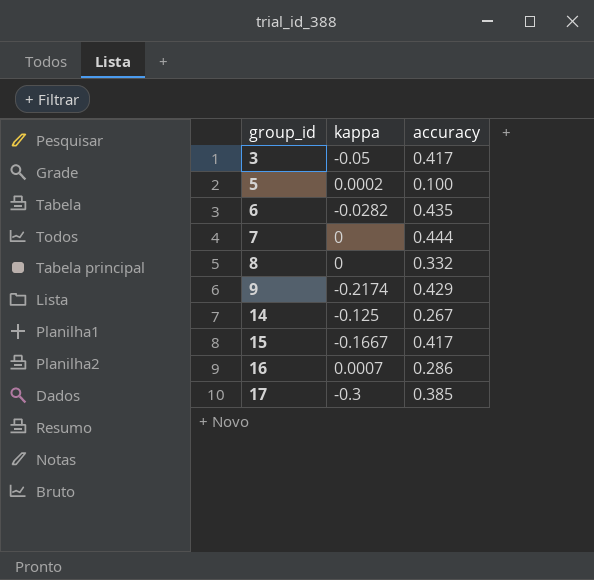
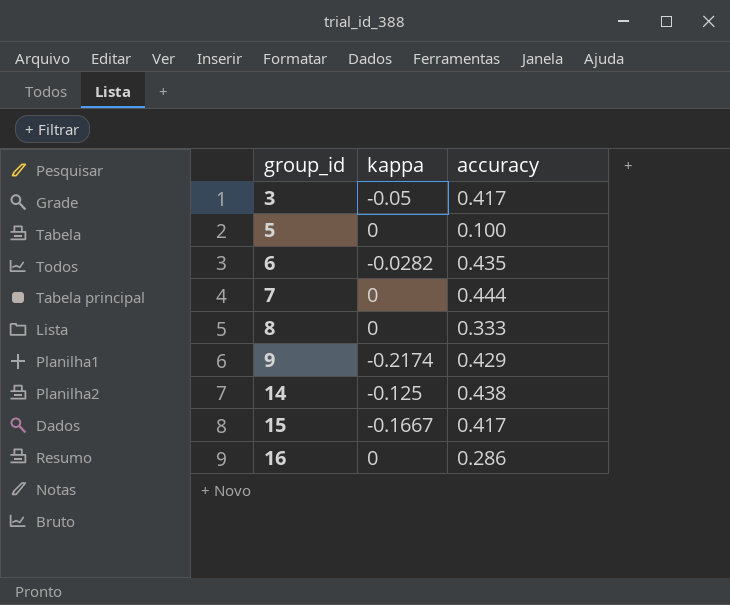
row 17: -0.3 | 0.385 -> none
5 | kappa: 0.0002 -> 0
8 | accuracy: 0.332 -> 0.333
14 | accuracy: 0.267 -> 0.438
16 | kappa: 0.0007 -> 0

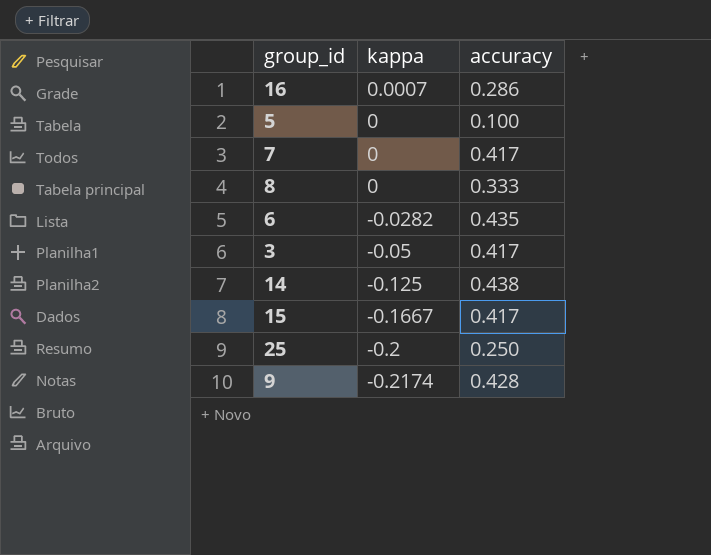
row order: group_id ascending -> kappa descending
16 | kappa: 0 -> 0.0007
7 | accuracy: 0.444 -> 0.417
row 25: none -> -0.2 | 0.250
9 | accuracy: 0.429 -> 0.428

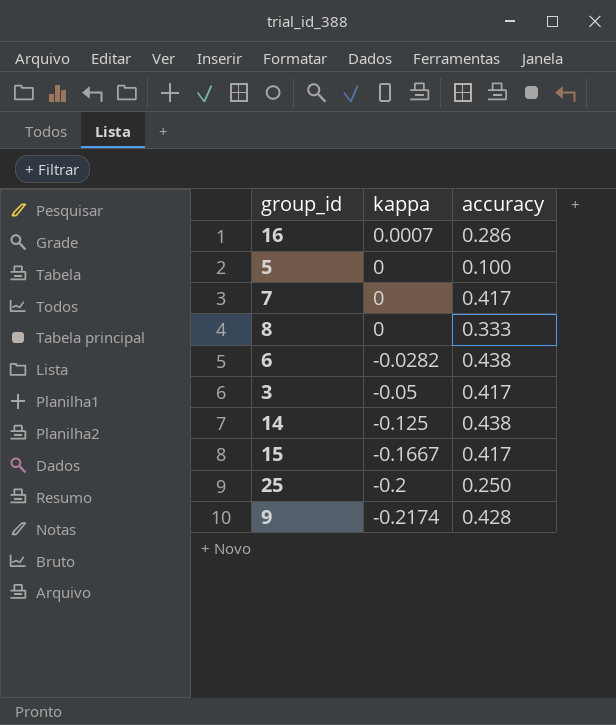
6 | accuracy: 0.435 -> 0.438

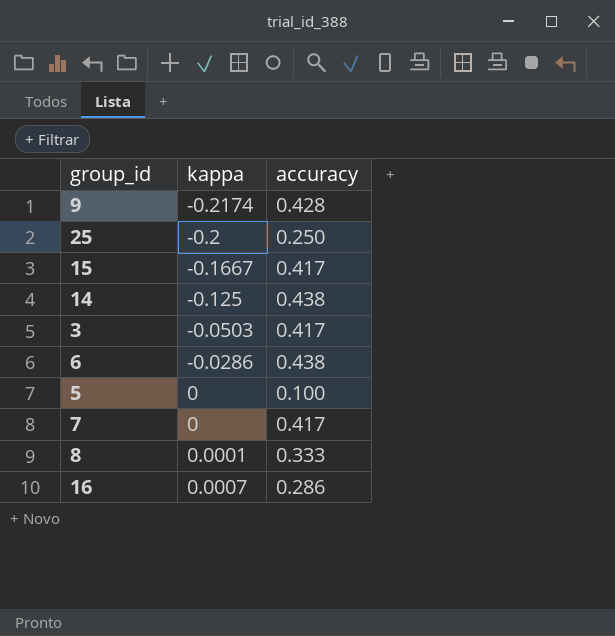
row order: kappa descending -> kappa ascending
3 | kappa: -0.05 -> -0.0503
6 | kappa: -0.0282 -> -0.0286
8 | kappa: 0 -> 0.0001

